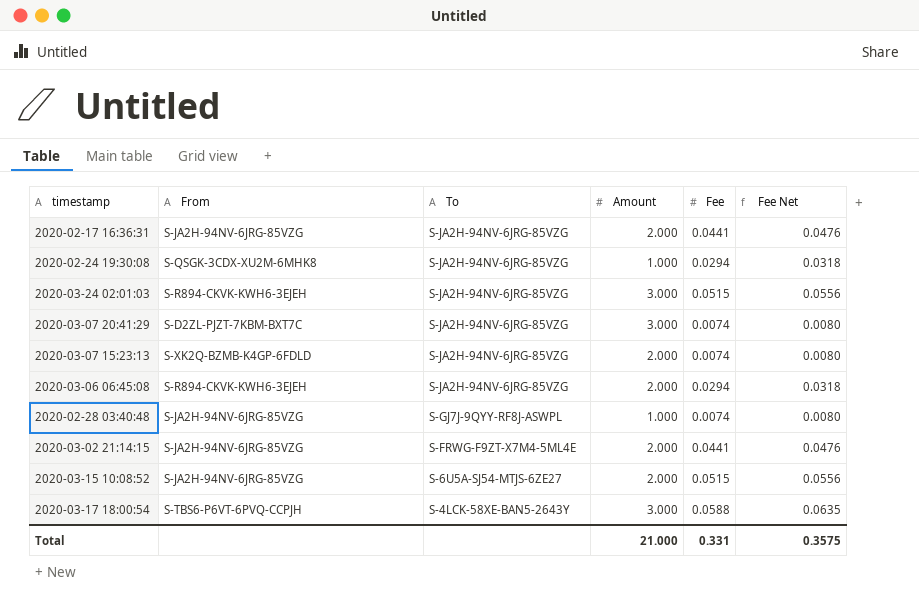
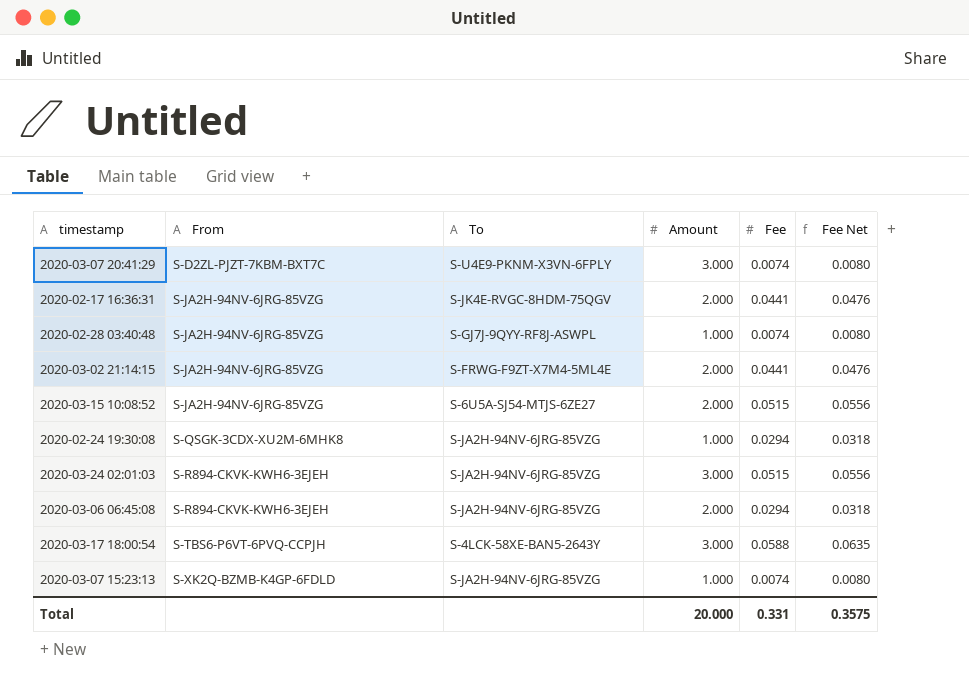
row order: To descending -> From ascending
2020-03-07 20:41:29 | To: S-JA2H-94NV-6JRG-85VZG -> S-U4E9-PKNM-X3VN-6FPLY
2020-02-17 16:36:31 | To: S-JA2H-94NV-6JRG-85VZG -> S-JK4E-RVGC-8HDM-75QGV
2020-03-07 15:23:13 | Amount: 2.000 -> 1.000
Total | Amount: 21.000 -> 20.000

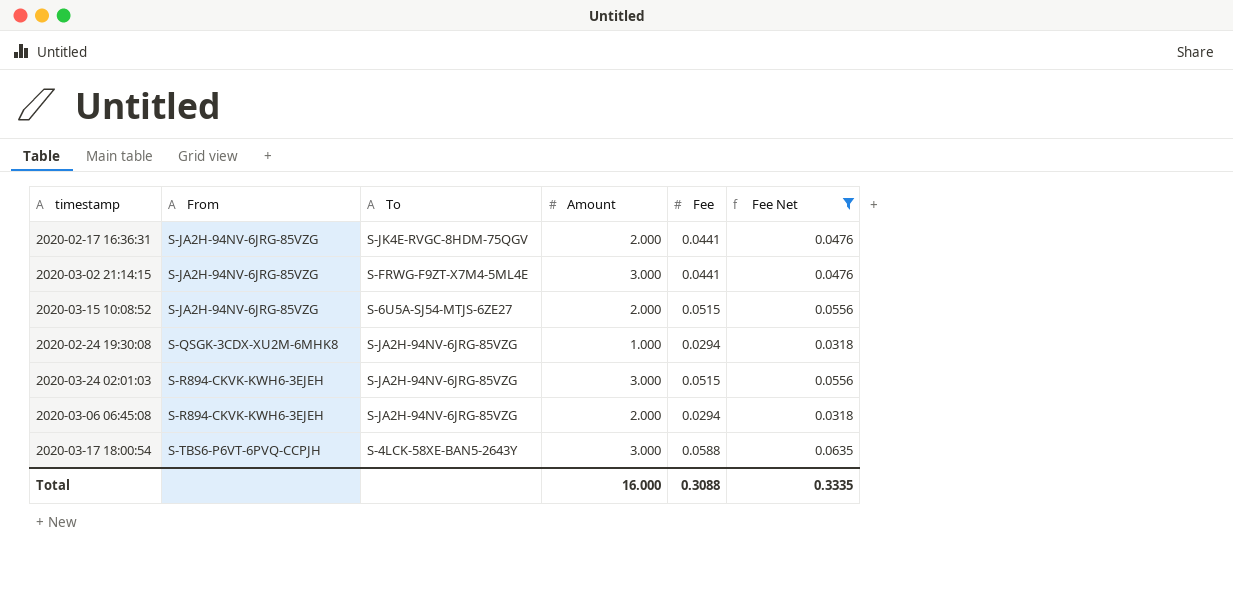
filter: none -> Fee Net != 0.0080
2020-03-02 21:14:15 | Amount: 2.000 -> 3.000
Total | Amount: 20.000 -> 16.000
Total | Fee: 0.331 -> 0.3088
Total | Fee Net: 0.3575 -> 0.3335

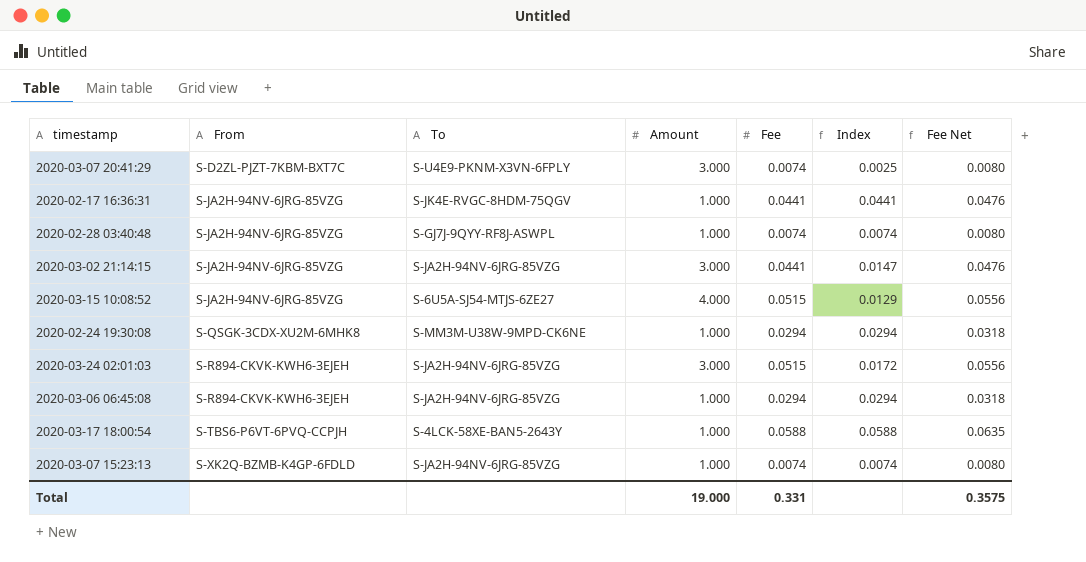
filter: Fee Net != 0.0080 -> none
column Index | formula: none -> [Fee] / [Amount]
2020-02-17 16:36:31 | Amount: 2.000 -> 1.000
2020-03-02 21:14:15 | To: S-FRWG-F9ZT-X7M4-5ML4E -> S-JA2H-94NV-6JRG-85VZG
2020-03-15 10:08:52 | Amount: 2.000 -> 4.000
2020-02-24 19:30:08 | To: S-JA2H-94NV-6JRG-85VZG -> S-MM3M-U38W-9MPD-CK6NE
2020-03-06 06:45:08 | Amount: 2.000 -> 1.000
2020-03-17 18:00:54 | Amount: 3.000 -> 1.000
Total | Amount: 16.000 -> 19.000
Total | Fee: 0.3088 -> 0.331
Total | Fee Net: 0.3335 -> 0.3575

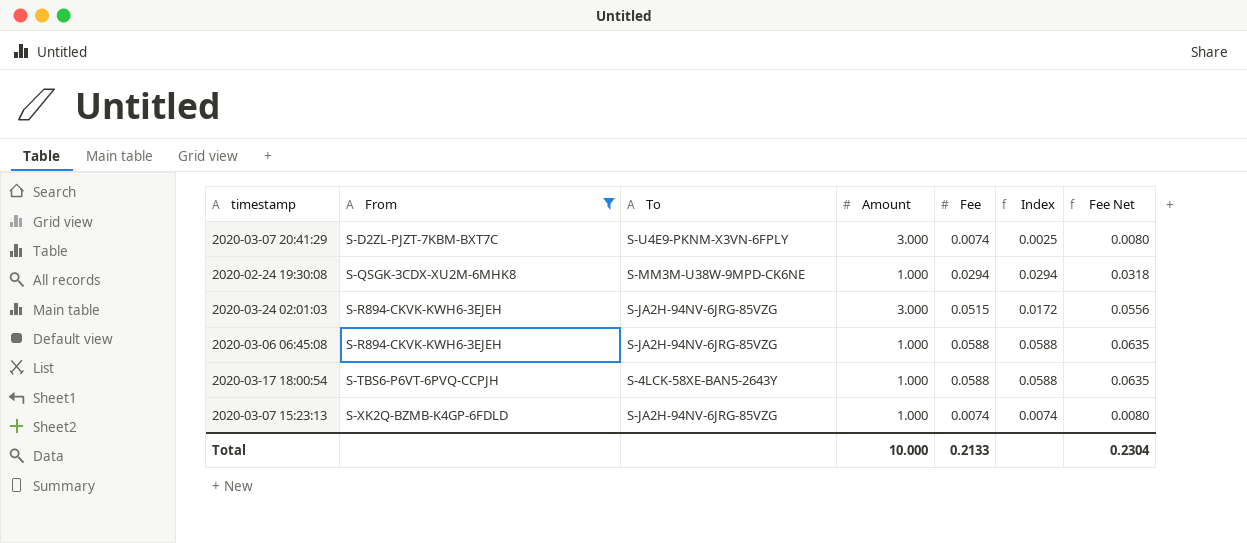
filter: none -> From != S-JA2H-94NV-6JRG-85VZG
2020-03-06 06:45:08 | Fee: 0.0294 -> 0.0588
2020-03-06 06:45:08 | Index: 0.0294 -> 0.0588
2020-03-06 06:45:08 | Fee Net: 0.0318 -> 0.0635
Total | Amount: 19.000 -> 10.000
Total | Fee: 0.331 -> 0.2133
Total | Fee Net: 0.3575 -> 0.2304

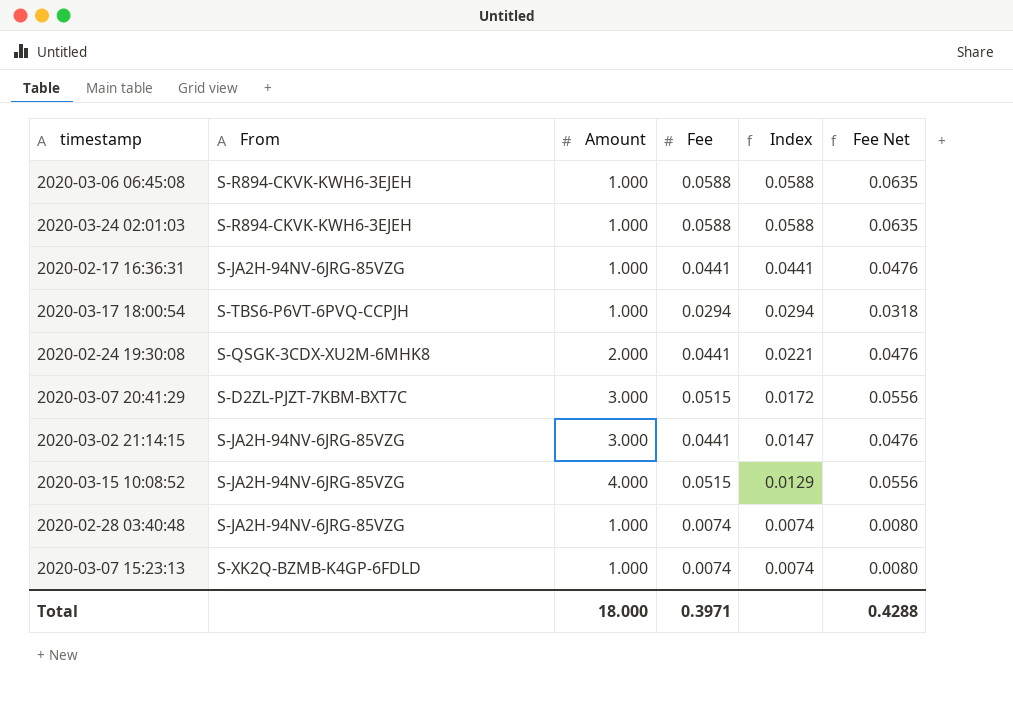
filter: From != S-JA2H-94NV-6JRG-85VZG -> none
row order: From ascending -> Index descending
column To | position: 3 -> none
2020-03-24 02:01:03 | Amount: 3.000 -> 1.000
2020-03-24 02:01:03 | Fee: 0.0515 -> 0.0588
2020-03-24 02:01:03 | Index: 0.0172 -> 0.0588
2020-03-24 02:01:03 | Fee Net: 0.0556 -> 0.0635
2020-03-17 18:00:54 | Fee: 0.0588 -> 0.0294
2020-03-17 18:00:54 | Index: 0.0588 -> 0.0294
2020-03-17 18:00:54 | Fee Net: 0.0635 -> 0.0318
2020-02-24 19:30:08 | Amount: 1.000 -> 2.000
2020-02-24 19:30:08 | Fee: 0.0294 -> 0.0441
2020-02-24 19:30:08 | Index: 0.0294 -> 0.0221
2020-02-24 19:30:08 | Fee Net: 0.0318 -> 0.0476
2020-03-07 20:41:29 | Fee: 0.0074 -> 0.0515
2020-03-07 20:41:29 | Index: 0.0025 -> 0.0172
2020-03-07 20:41:29 | Fee Net: 0.0080 -> 0.0556
Total | Amount: 10.000 -> 18.000
Total | Fee: 0.2133 -> 0.3971
Total | Fee Net: 0.2304 -> 0.4288

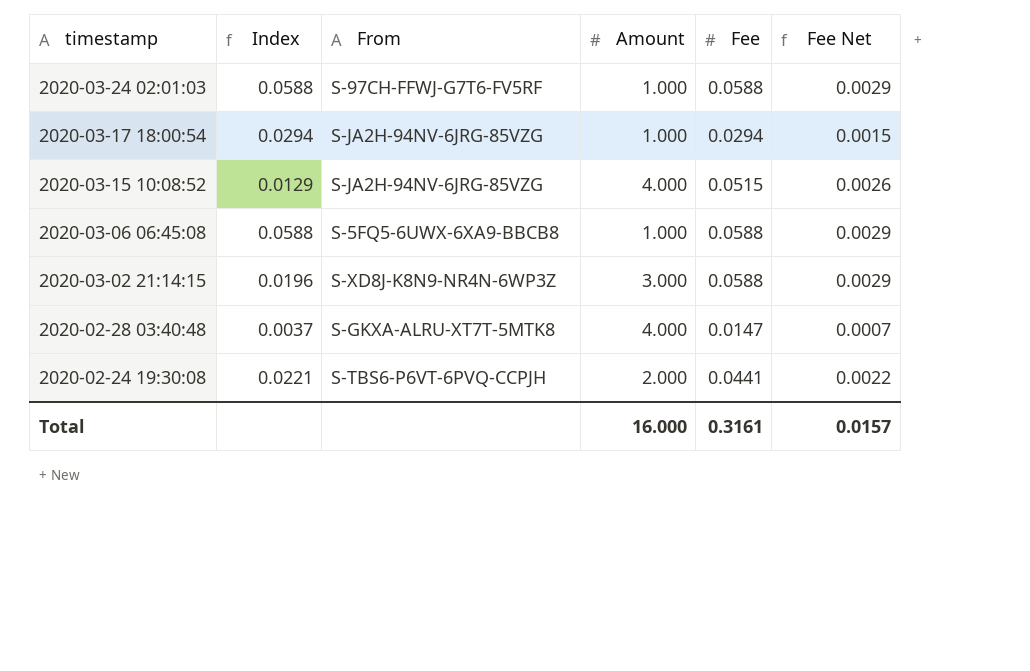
row order: Index descending -> timestamp descending
column Index | position: 5 -> 2
column Fee Net | formula: [Fee] * 1.08 -> [Fee] * 0.05
row 2020-02-17 16:36:31: S-JA2H-94NV-6JRG-85VZG | 1.000 | 0.0441 | 0.0441 | 0.0476 -> none
row 2020-03-07 20:41:29: S-D2ZL-PJZT-7KBM-BXT7C | 3.000 | 0.0515 | 0.0172 | 0.0556 -> none
row 2020-03-07 15:23:13: S-XK2Q-BZMB-K4GP-6FDLD | 1.000 | 0.0074 | 0.0074 | 0.0080 -> none
2020-03-24 02:01:03 | From: S-R894-CKVK-KWH6-3EJEH -> S-97CH-FFWJ-G7T6-FV5RF
2020-03-17 18:00:54 | From: S-TBS6-P6VT-6PVQ-CCPJH -> S-JA2H-94NV-6JRG-85VZG
2020-03-06 06:45:08 | From: S-R894-CKVK-KWH6-3EJEH -> S-5FQ5-6UWX-6XA9-BBCB8
2020-03-02 21:14:15 | Index: 0.0147 -> 0.0196
2020-03-02 21:14:15 | From: S-JA2H-94NV-6JRG-85VZG -> S-XD8J-K8N9-NR4N-6WP3Z
2020-03-02 21:14:15 | Fee: 0.0441 -> 0.0588
2020-02-28 03:40:48 | Index: 0.0074 -> 0.0037
2020-02-28 03:40:48 | From: S-JA2H-94NV-6JRG-85VZG -> S-GKXA-ALRU-XT7T-5MTK8
2020-02-28 03:40:48 | Amount: 1.000 -> 4.000
2020-02-28 03:40:48 | Fee: 0.0074 -> 0.0147
2020-02-24 19:30:08 | From: S-QSGK-3CDX-XU2M-6MHK8 -> S-TBS6-P6VT-6PVQ-CCPJH
Total | Amount: 18.000 -> 16.000
Total | Fee: 0.3971 -> 0.3161
Total | Fee Net: 0.4288 -> 0.0157

